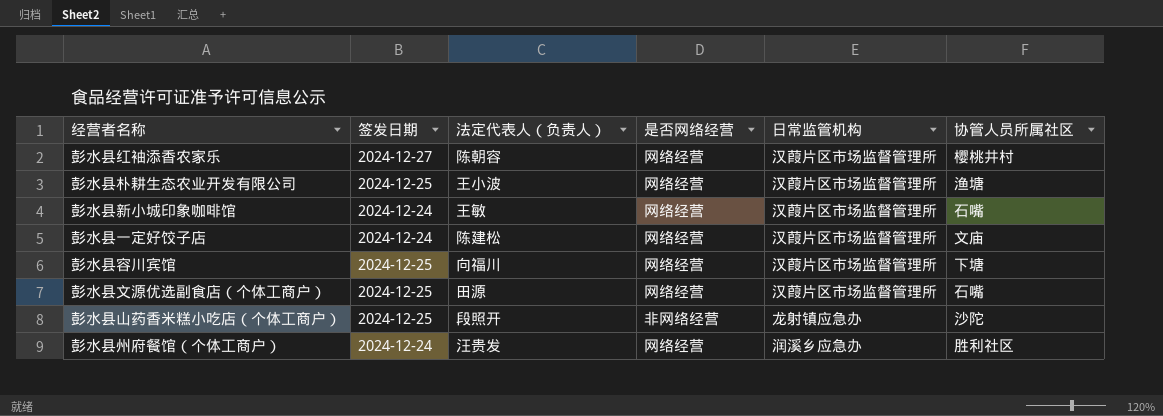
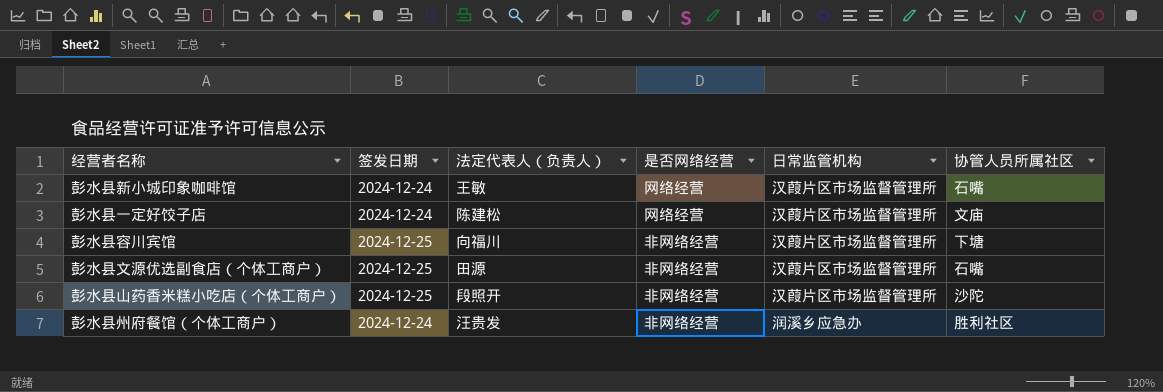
row 彭水县红袖添香农家乐: 2024-12-27 | 陈朝容 | 网络经营 | 汉葭片区市场监督管理所 | 樱桃井村 -> none
row 彭水县朴耕生态农业开发有限公司: 2024-12-25 | 王小波 | 网络经营 | 汉葭片区市场监督管理所 | 渔塘 -> none
彭水县容川宾馆 | 是否网络经营: 网络经营 -> 非网络经营
彭水县文源优选副食店（个体工商户） | 是否网络经营: 网络经营 -> 非网络经营
彭水县山药香米糕小吃店（个体工商户） | 日常监管机构: 龙射镇应急办 -> 汉葭片区市场监督管理所
彭水县州府餐馆（个体工商户） | 是否网络经营: 网络经营 -> 非网络经营

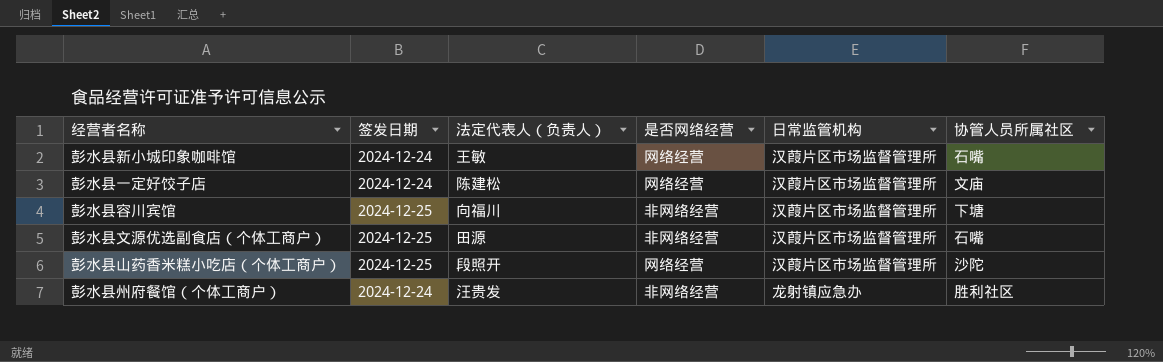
彭水县山药香米糕小吃店（个体工商户） | 是否网络经营: 非网络经营 -> 网络经营
彭水县州府餐馆（个体工商户） | 日常监管机构: 润溪乡应急办 -> 龙射镇应急办

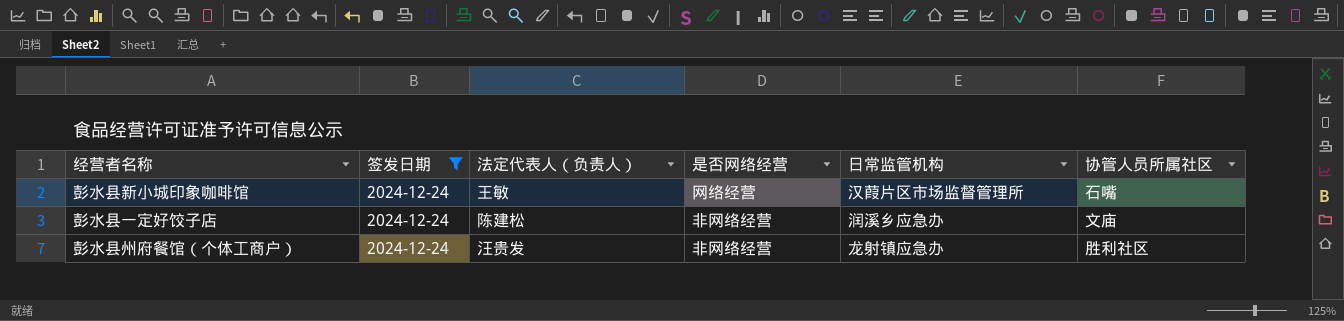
filter: none -> 签发日期 = 2024-12-24
彭水县一定好饺子店 | 是否网络经营: 网络经营 -> 非网络经营
彭水县一定好饺子店 | 日常监管机构: 汉葭片区市场监督管理所 -> 润溪乡应急办

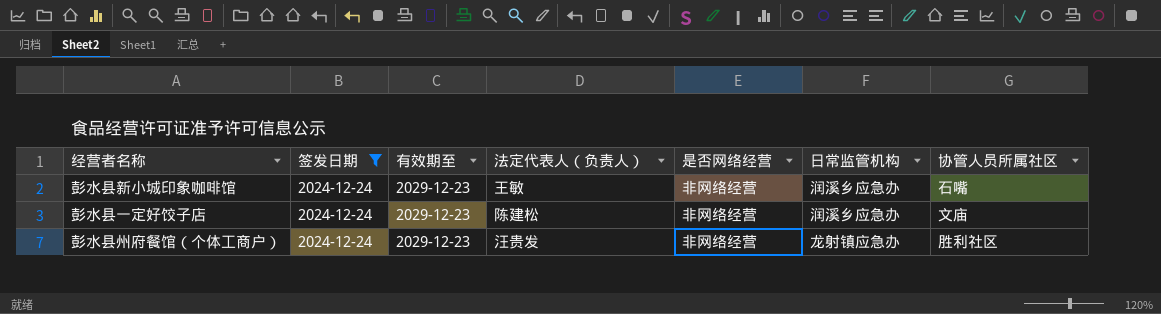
column 有效期至 | position: none -> 3
彭水县新小城印象咖啡馆 | 是否网络经营: 网络经营 -> 非网络经营
彭水县新小城印象咖啡馆 | 日常监管机构: 汉葭片区市场监督管理所 -> 润溪乡应急办

